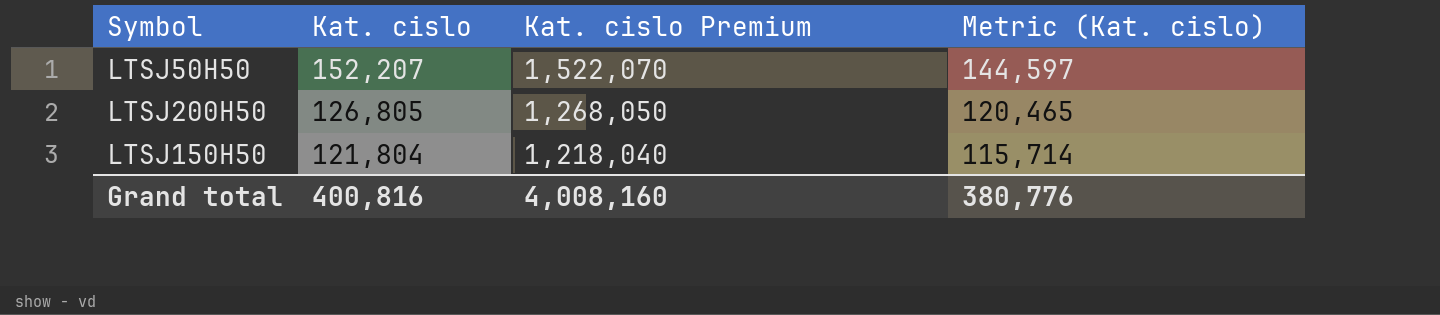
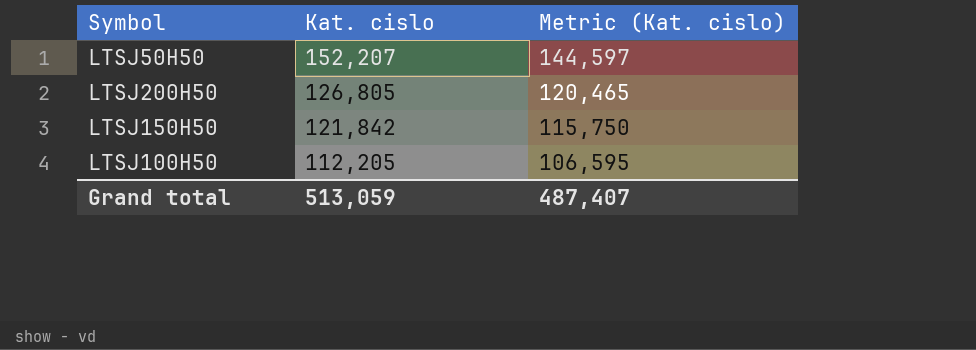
column Kat. cislo Premium | formula: [Kat. cislo] * 10 -> none
LTSJ150H50 | Kat. cislo: 121,804 -> 121,842
LTSJ150H50 | Metric (Kat. cislo): 115,714 -> 115,750
row LTSJ100H50: none -> 112,205 | 106,595
Grand total | Kat. cislo: 400,816 -> 513,059
Grand total | Metric (Kat. cislo): 380,776 -> 487,407

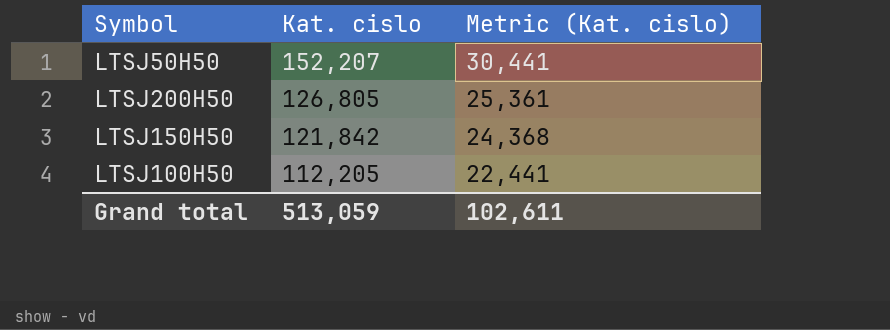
column Metric (Kat. cislo) | formula: [Kat. cislo] * 0.95 -> [Kat. cislo] * 0.2
Grand total | Metric (Kat. cislo): 487,407 -> 102,611

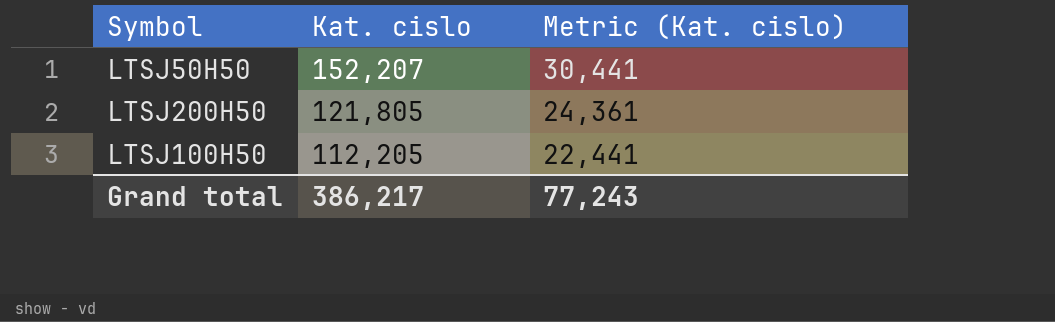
row LTSJ150H50: 121,842 | 24,368 -> none
LTSJ200H50 | Kat. cislo: 126,805 -> 121,805
LTSJ200H50 | Metric (Kat. cislo): 25,361 -> 24,361
Grand total | Kat. cislo: 513,059 -> 386,217
Grand total | Metric (Kat. cislo): 102,611 -> 77,243

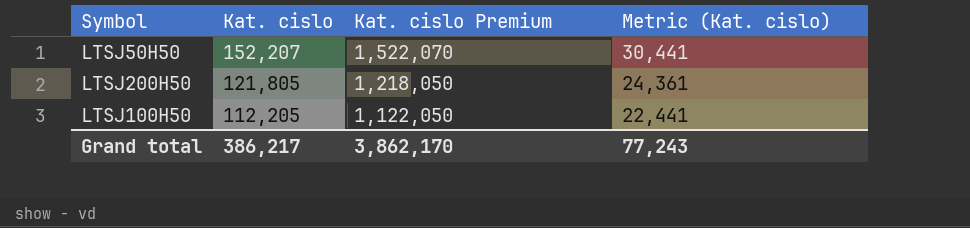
column Kat. cislo Premium | formula: none -> [Kat. cislo] * 10

